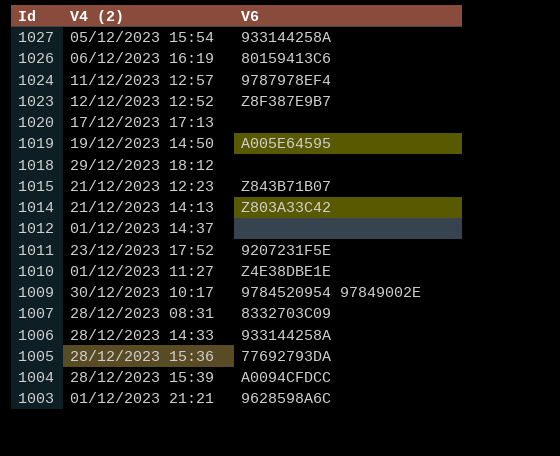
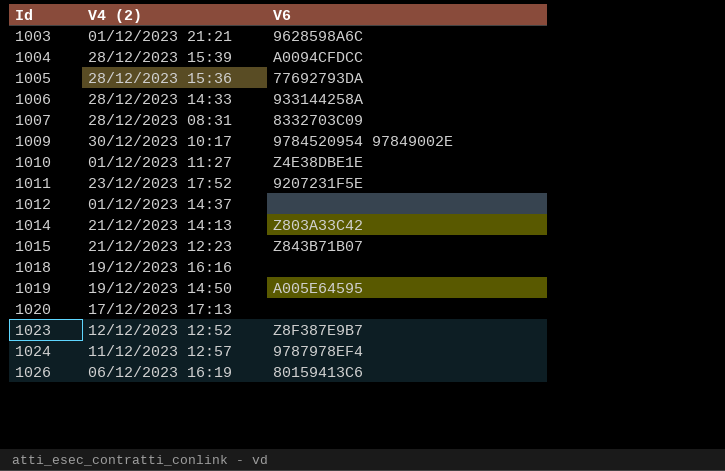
row order: Id descending -> Id ascending
row 1027: 05/12/2023 15:54 | 933144258A -> none
1018 | V4 (2): 29/12/2023 18:12 -> 19/12/2023 16:16

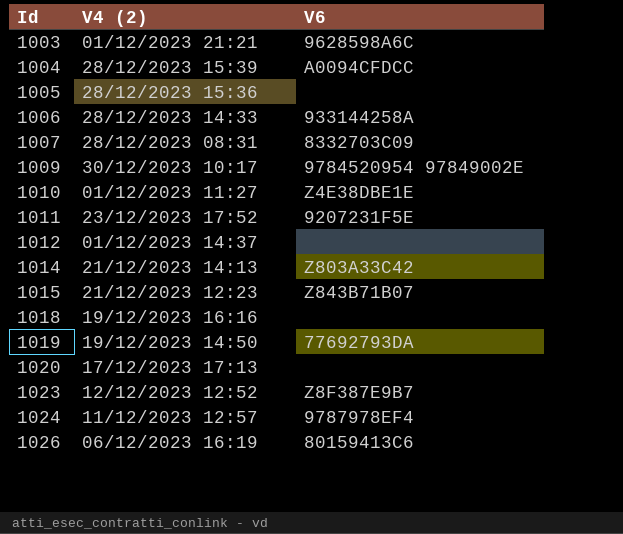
1005 | V6: 77692793DA -> none
1019 | V6: A005E64595 -> 77692793DA

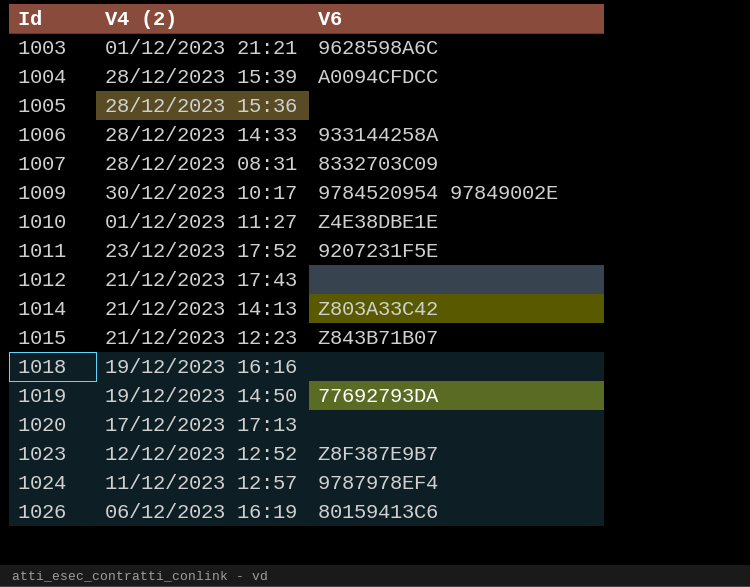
1012 | V4 (2): 01/12/2023 14:37 -> 21/12/2023 17:43

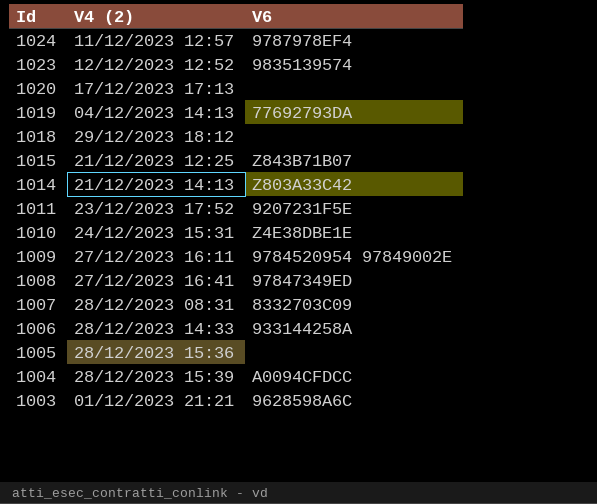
row order: Id ascending -> Id descending
row 1012: 21/12/2023 17:43 | none -> none
row 1026: 06/12/2023 16:19 | 80159413C6 -> none
1023 | V6: Z8F387E9B7 -> 9835139574
1019 | V4 (2): 19/12/2023 14:50 -> 04/12/2023 14:13
1018 | V4 (2): 19/12/2023 16:16 -> 29/12/2023 18:12
1015 | V4 (2): 21/12/2023 12:23 -> 21/12/2023 12:25
1010 | V4 (2): 01/12/2023 11:27 -> 24/12/2023 15:31
1009 | V4 (2): 30/12/2023 10:17 -> 27/12/2023 16:11
row 1008: none -> 27/12/2023 16:41 | 97847349ED

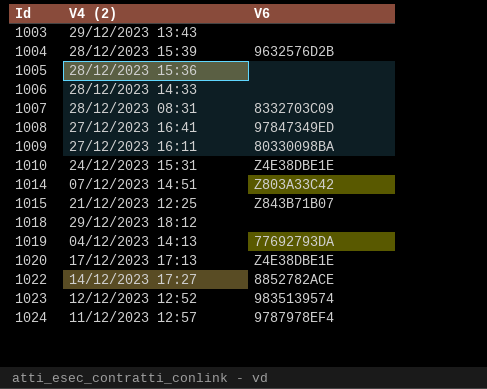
row order: Id descending -> Id ascending
row 1011: 23/12/2023 17:52 | 9207231F5E -> none
1003 | V4 (2): 01/12/2023 21:21 -> 29/12/2023 13:43
1003 | V6: 9628598A6C -> none
1004 | V6: A0094CFDCC -> 9632576D2B
1006 | V6: 933144258A -> none
1009 | V6: 9784520954 97849002E -> 80330098BA
1014 | V4 (2): 21/12/2023 14:13 -> 07/12/2023 14:51
1020 | V6: none -> Z4E38DBE1E
row 1022: none -> 14/12/2023 17:27 | 8852782ACE

